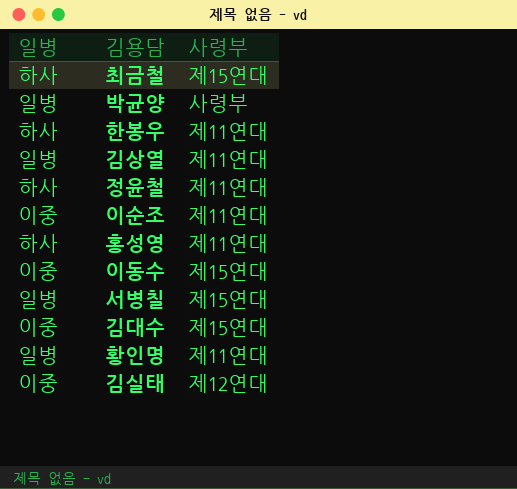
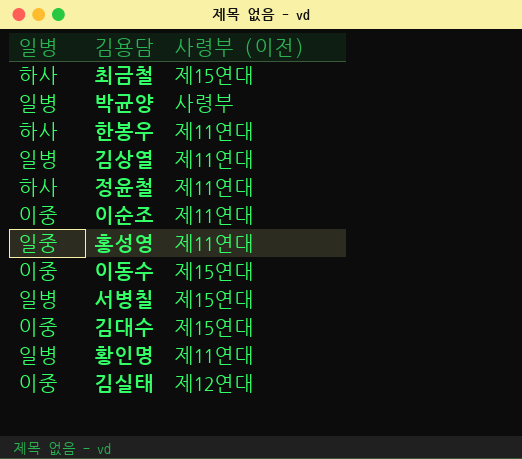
column name: 사령부 -> 사령부 (이전)
홍성영 | 일병: 하사 -> 일중

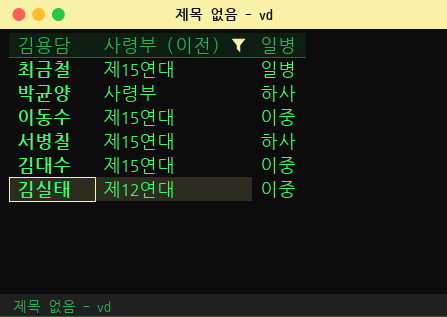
filter: none -> 사령부 (이전) != 제11연대
column 일병 | position: 1 -> 3
최금철 | 일병: 하사 -> 일병
박균양 | 일병: 일병 -> 하사
서병칠 | 일병: 일병 -> 하사

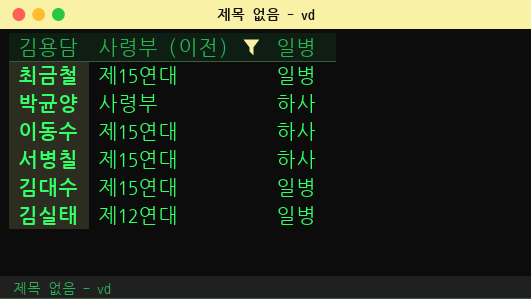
이동수 | 일병: 이중 -> 하사
김대수 | 일병: 이중 -> 일병
김실태 | 일병: 이중 -> 일병

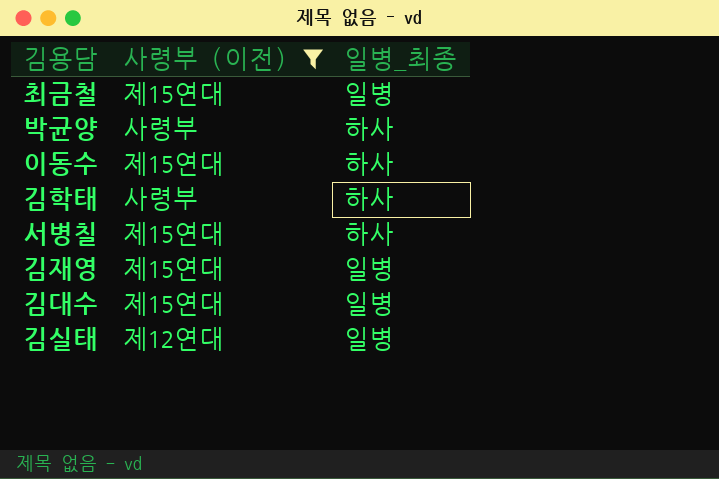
column name: 일병 -> 일병_최종
row 김학태: none -> 사령부 | 하사
row 김재영: none -> 제15연대 | 일병

